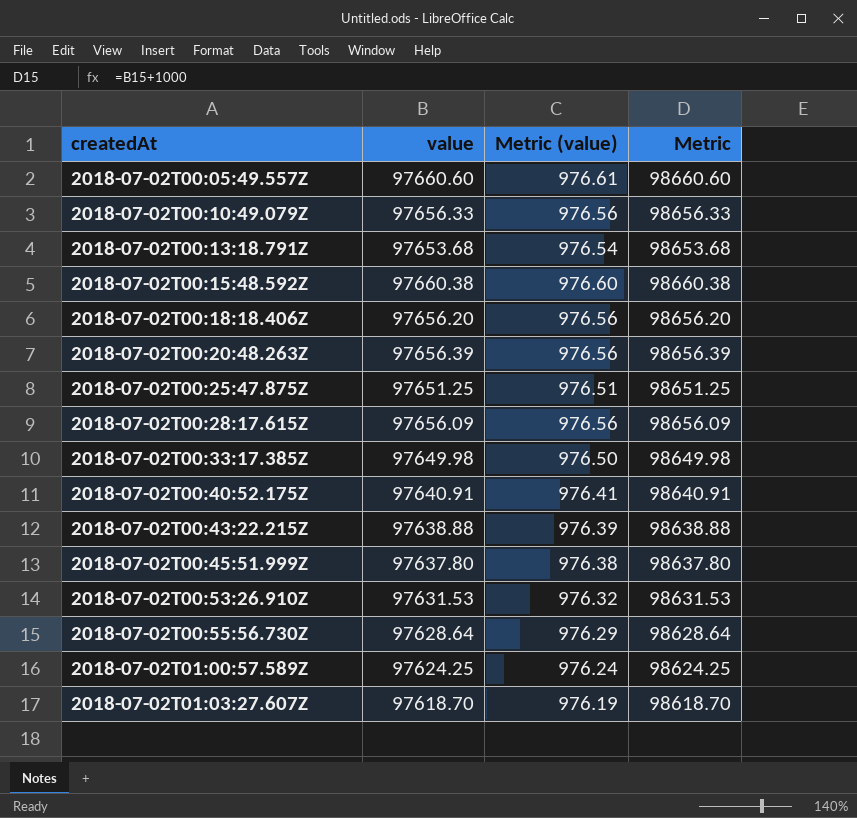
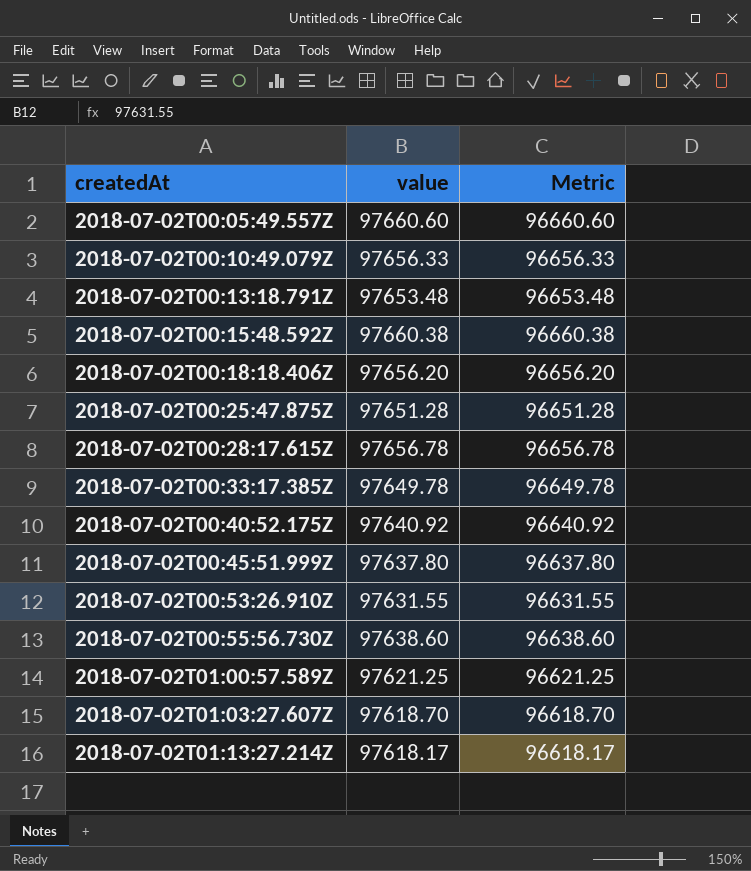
column Metric (value) | formula: [value] * 0.01 -> none
column Metric | formula: [value] + 1000 -> [value] - 1000
row 2018-07-02T00:20:48.263Z: 97656.39 | 976.56 | 98656.39 -> none
row 2018-07-02T00:43:22.215Z: 97638.88 | 976.39 | 98638.88 -> none
2018-07-02T00:13:18.791Z | value: 97653.68 -> 97653.48
2018-07-02T00:25:47.875Z | value: 97651.25 -> 97651.28
2018-07-02T00:28:17.615Z | value: 97656.09 -> 97656.78
2018-07-02T00:33:17.385Z | value: 97649.98 -> 97649.78
2018-07-02T00:40:52.175Z | value: 97640.91 -> 97640.92
2018-07-02T00:53:26.910Z | value: 97631.53 -> 97631.55
2018-07-02T00:55:56.730Z | value: 97628.64 -> 97638.60
2018-07-02T01:00:57.589Z | value: 97624.25 -> 97621.25
row 2018-07-02T01:13:27.214Z: none -> 97618.17 | 96618.17

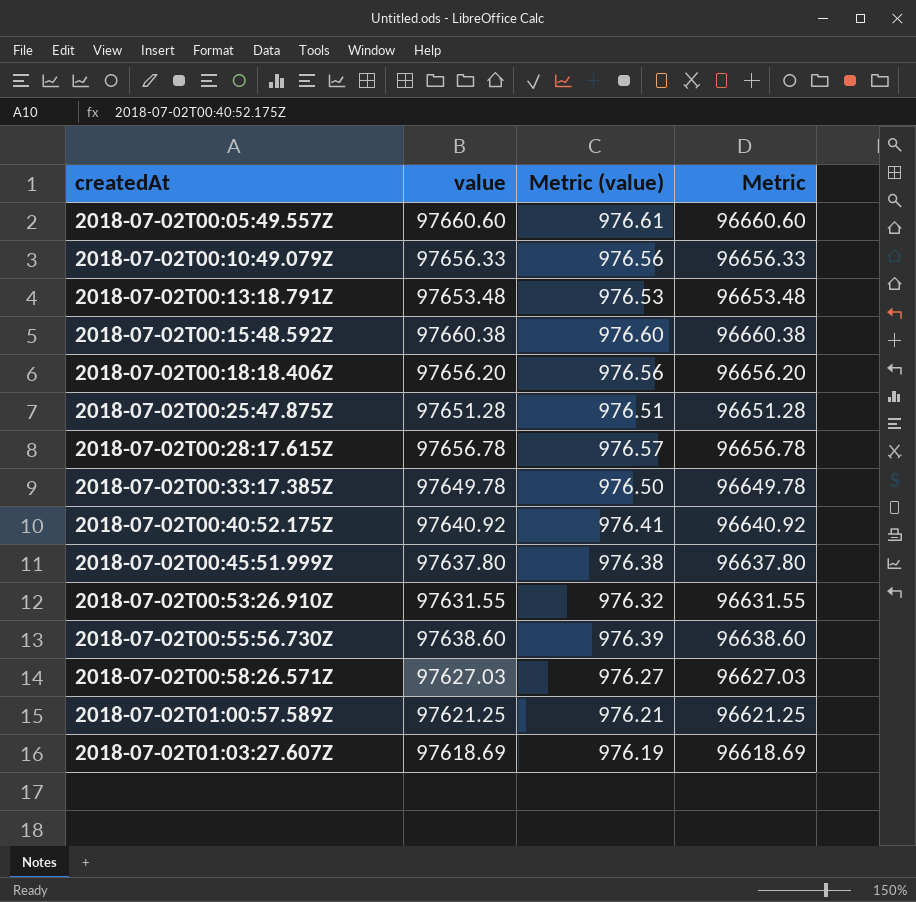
column Metric (value) | formula: none -> [value] * 0.01
row 2018-07-02T01:13:27.214Z: 97618.17 | 96618.17 -> none
row 2018-07-02T00:58:26.571Z: none -> 97627.03 | 976.27 | 96627.03
2018-07-02T01:03:27.607Z | value: 97618.70 -> 97618.69
2018-07-02T01:03:27.607Z | Metric: 96618.70 -> 96618.69

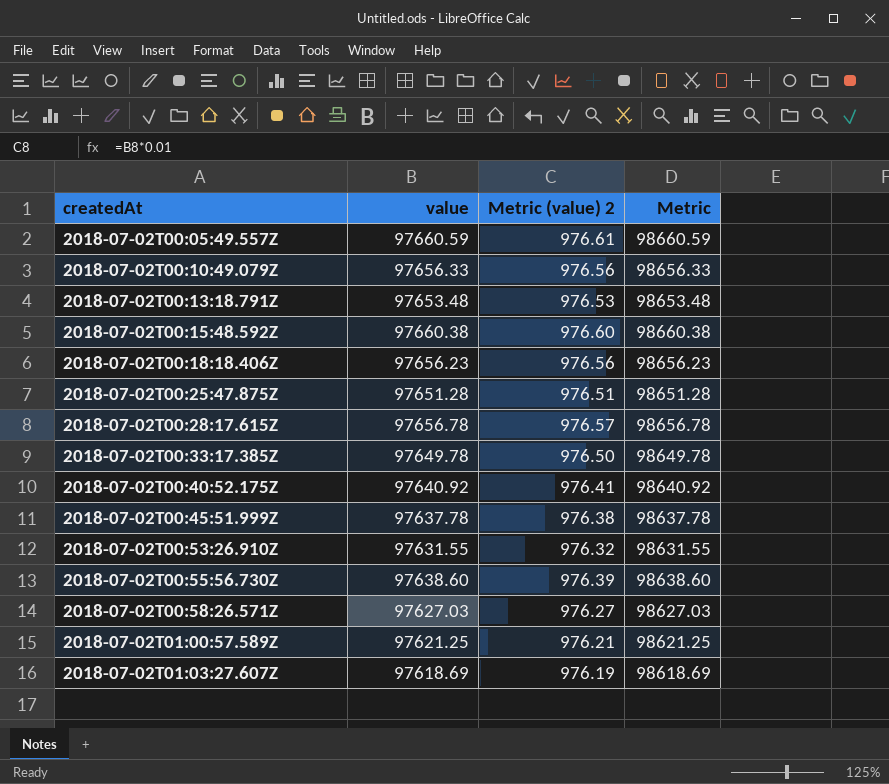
column name: Metric (value) -> Metric (value) 2
column Metric | formula: [value] - 1000 -> [value] + 1000
2018-07-02T00:05:49.557Z | value: 97660.60 -> 97660.59
2018-07-02T00:18:18.406Z | value: 97656.20 -> 97656.23
2018-07-02T00:45:51.999Z | value: 97637.80 -> 97637.78

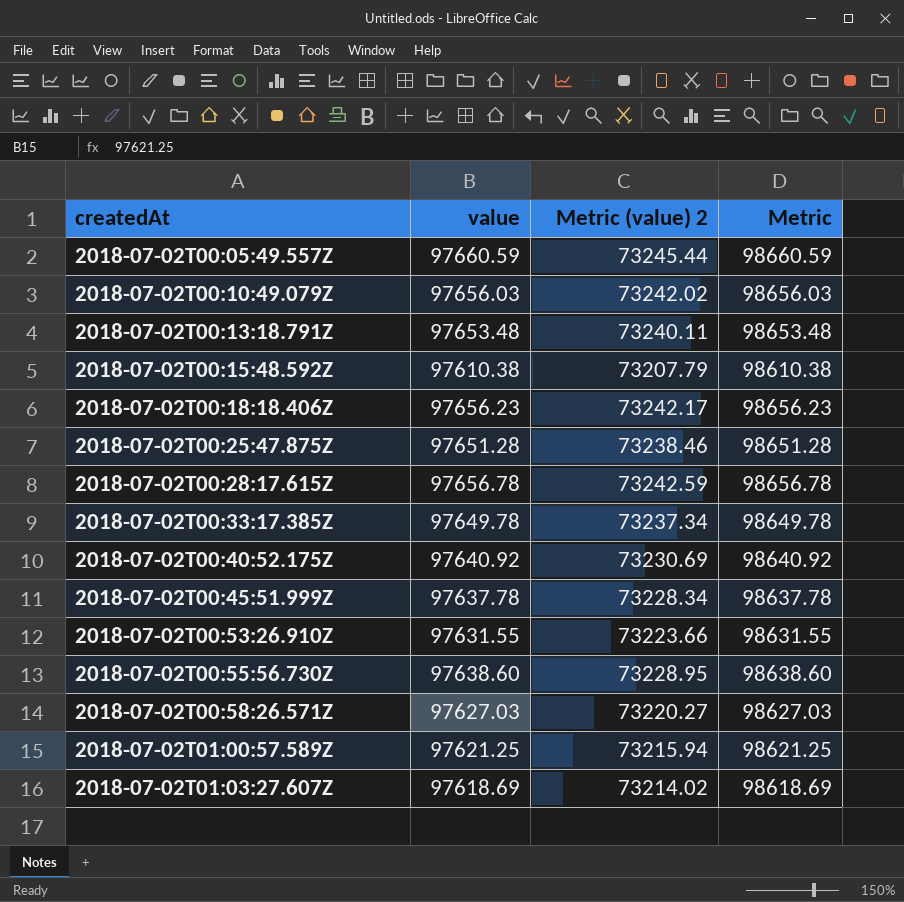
column Metric (value) 2 | formula: [value] * 0.01 -> [value] * 0.75
2018-07-02T00:10:49.079Z | value: 97656.33 -> 97656.03
2018-07-02T00:10:49.079Z | Metric: 98656.33 -> 98656.03
2018-07-02T00:15:48.592Z | value: 97660.38 -> 97610.38
2018-07-02T00:15:48.592Z | Metric: 98660.38 -> 98610.38

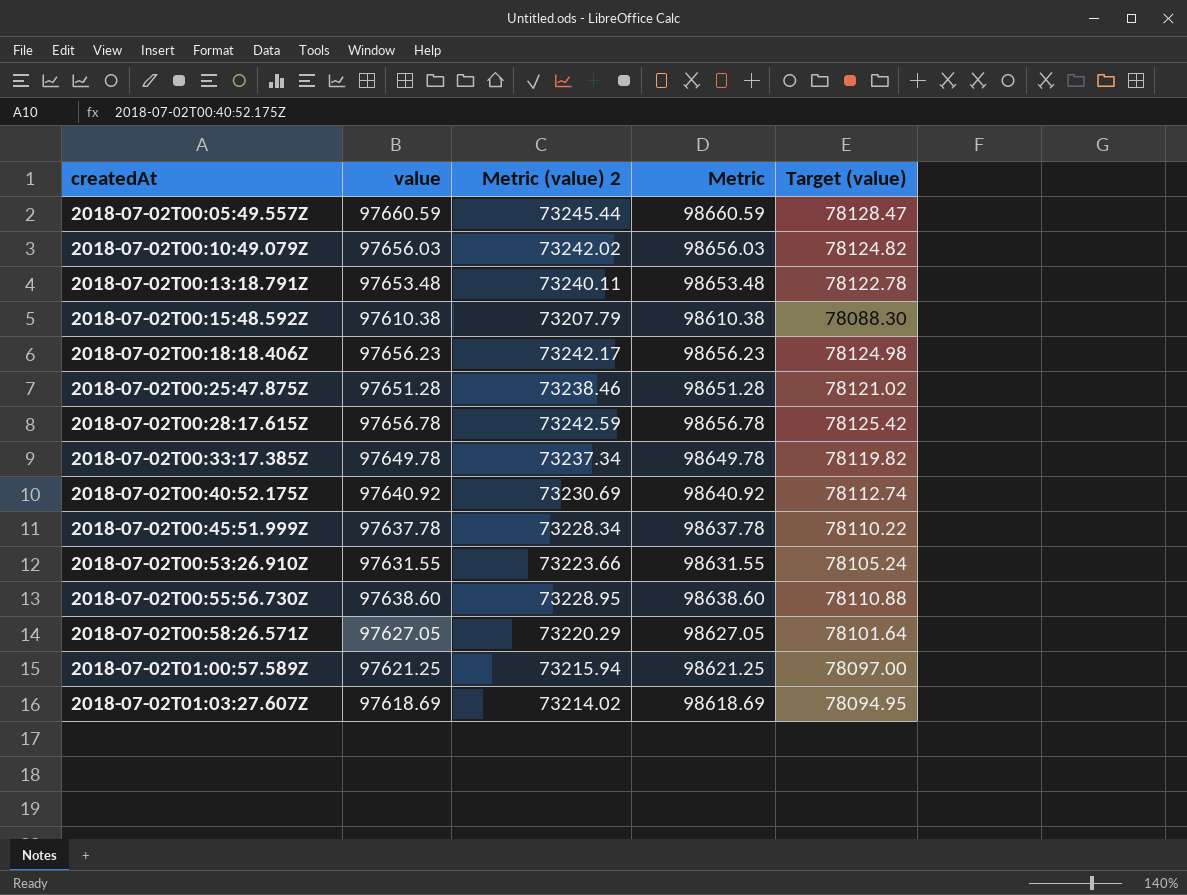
column Target (value) | formula: none -> [value] * 0.8
2018-07-02T00:58:26.571Z | value: 97627.03 -> 97627.05
2018-07-02T00:58:26.571Z | Metric (value) 2: 73220.27 -> 73220.29
2018-07-02T00:58:26.571Z | Metric: 98627.03 -> 98627.05

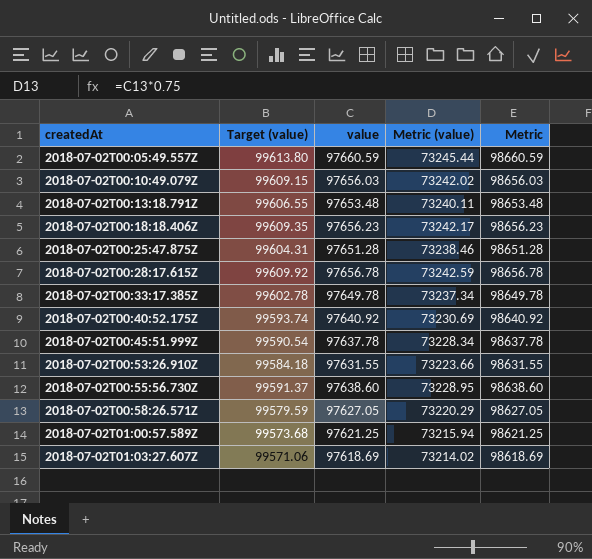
column Target (value) | formula: [value] * 0.8 -> [value] * 1.02
column Target (value) | position: 5 -> 2
column name: Metric (value) 2 -> Metric (value)
row 2018-07-02T00:15:48.592Z: 97610.38 | 73207.79 | 98610.38 | 78088.30 -> none

